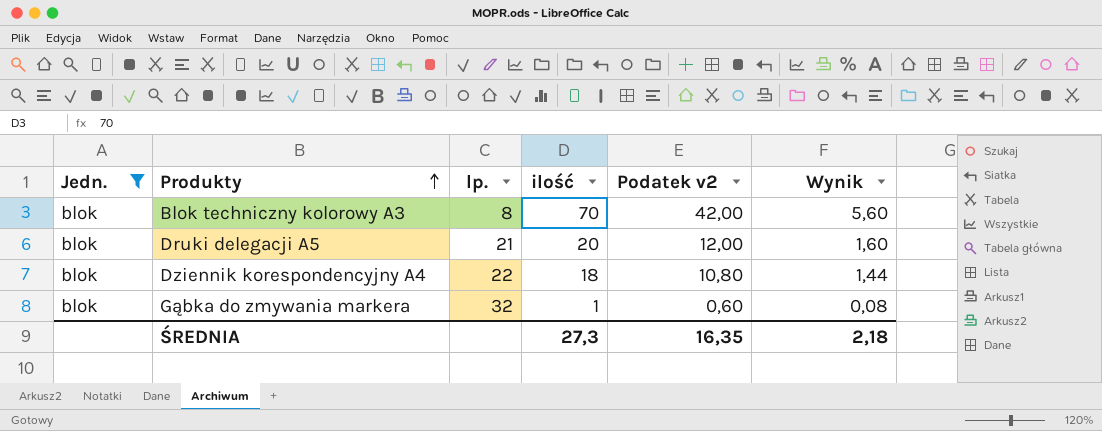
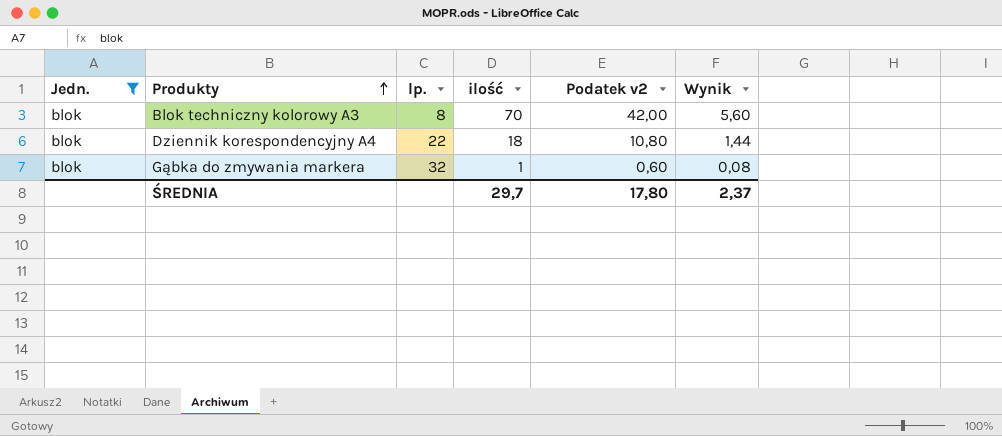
row Druki delegacji A5: blok | 21 | 20 | 12,00 | 1,60 -> none
ŚREDNIA | ilość: 27,3 -> 29,7
ŚREDNIA | Podatek v2: 16,35 -> 17,80
ŚREDNIA | Wynik: 2,18 -> 2,37

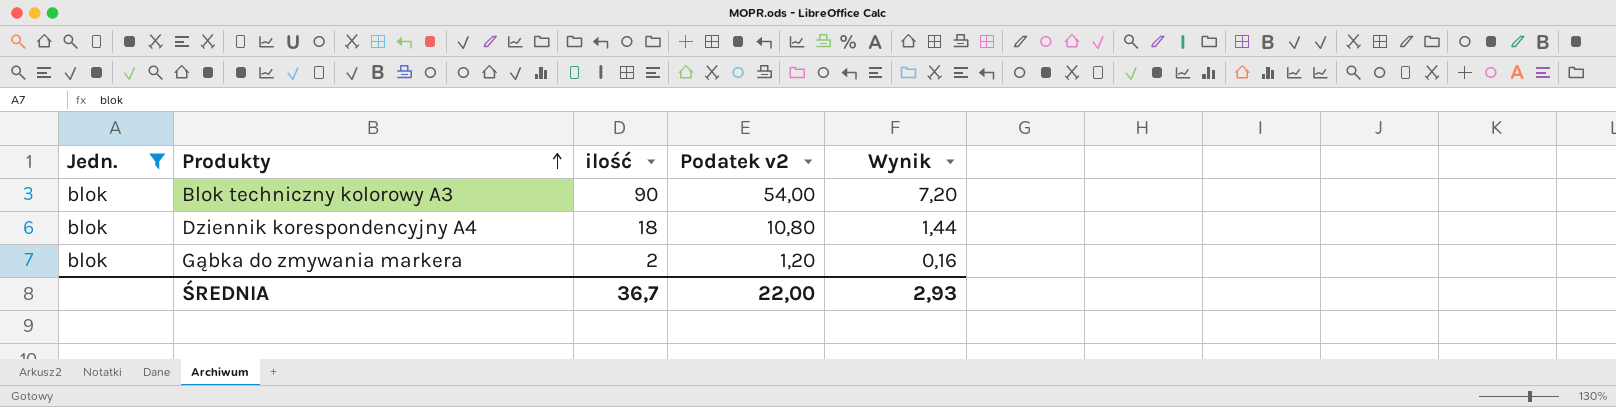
column lp. | position: 3 -> none
Blok techniczny kolorowy A3 | ilość: 70 -> 90
Blok techniczny kolorowy A3 | Podatek v2: 42,00 -> 54,00
Blok techniczny kolorowy A3 | Wynik: 5,60 -> 7,20
Gąbka do zmywania markera | ilość: 1 -> 2
Gąbka do zmywania markera | Podatek v2: 0,60 -> 1,20
Gąbka do zmywania markera | Wynik: 0,08 -> 0,16
ŚREDNIA | ilość: 29,7 -> 36,7
ŚREDNIA | Podatek v2: 17,80 -> 22,00
ŚREDNIA | Wynik: 2,37 -> 2,93

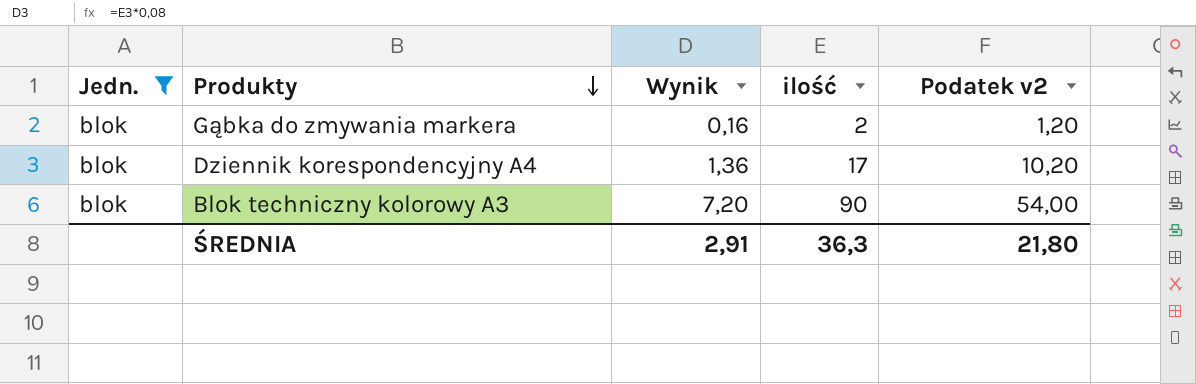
row order: Produkty ascending -> Produkty descending
column Wynik | position: 5 -> 3
Dziennik korespondencyjny A4 | Wynik: 1,44 -> 1,36
Dziennik korespondencyjny A4 | ilość: 18 -> 17
Dziennik korespondencyjny A4 | Podatek v2: 10,80 -> 10,20
ŚREDNIA | Wynik: 2,93 -> 2,91
ŚREDNIA | ilość: 36,7 -> 36,3
ŚREDNIA | Podatek v2: 22,00 -> 21,80

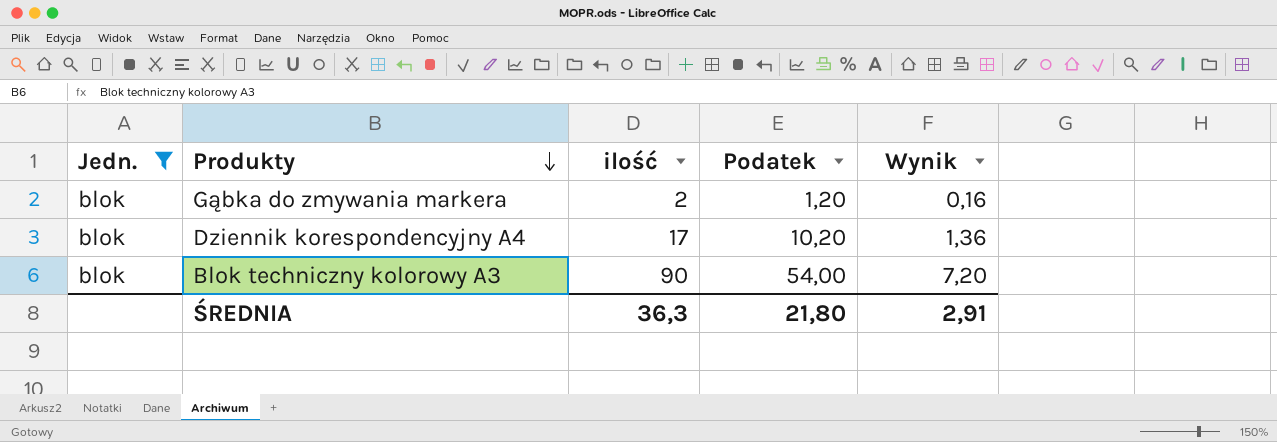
column name: Podatek v2 -> Podatek
column Wynik | position: 3 -> 5

